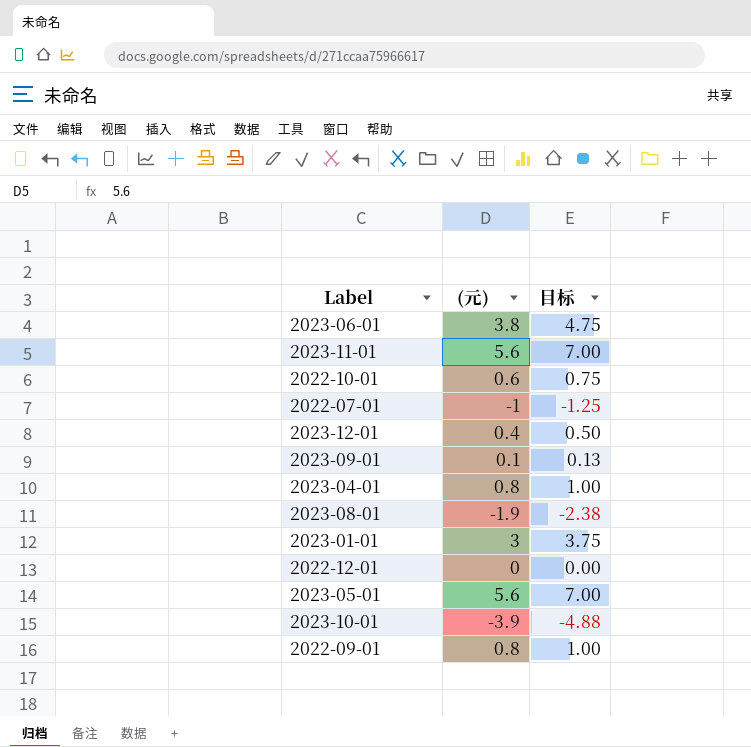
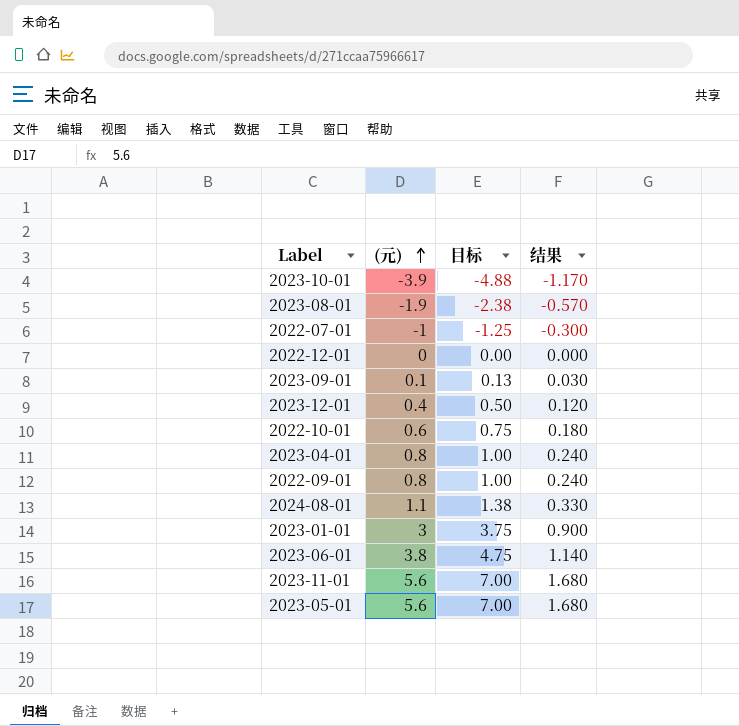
row order: none -> (元) ascending
column 结果 | formula: none -> [(元)] * 0.3
row 2024-08-01: none -> 1.1 | 1.38 | 0.330

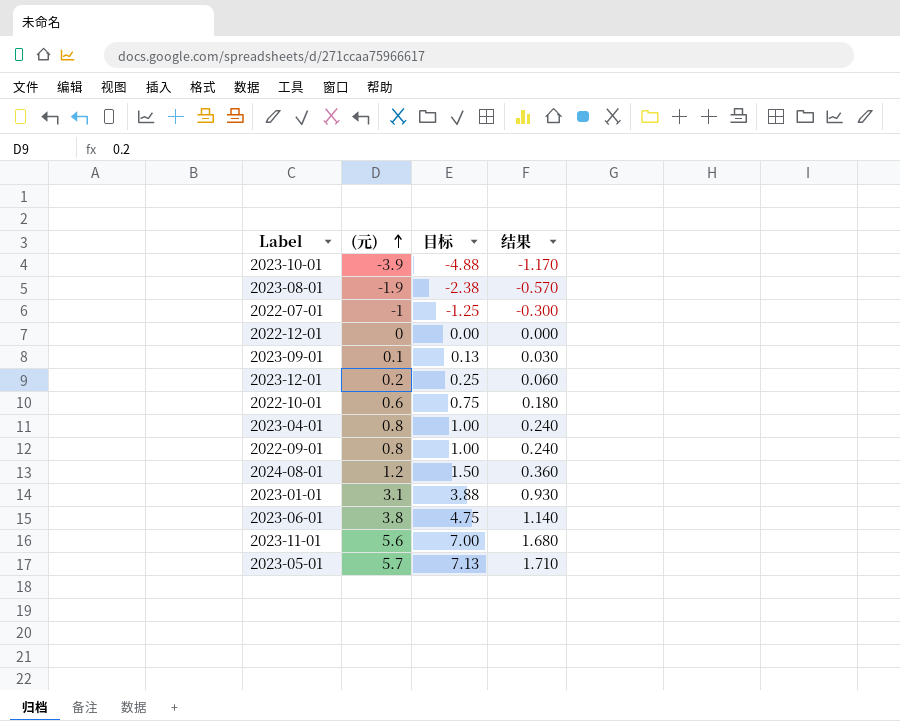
2023-12-01 | (元): 0.4 -> 0.2
2023-12-01 | 目标: 0.50 -> 0.25
2023-12-01 | 结果: 0.120 -> 0.060
2024-08-01 | (元): 1.1 -> 1.2
2024-08-01 | 目标: 1.38 -> 1.50
2024-08-01 | 结果: 0.330 -> 0.360
2023-01-01 | (元): 3 -> 3.1
2023-01-01 | 目标: 3.75 -> 3.88
2023-01-01 | 结果: 0.900 -> 0.930
2023-05-01 | (元): 5.6 -> 5.7
2023-05-01 | 目标: 7.00 -> 7.13
2023-05-01 | 结果: 1.680 -> 1.710

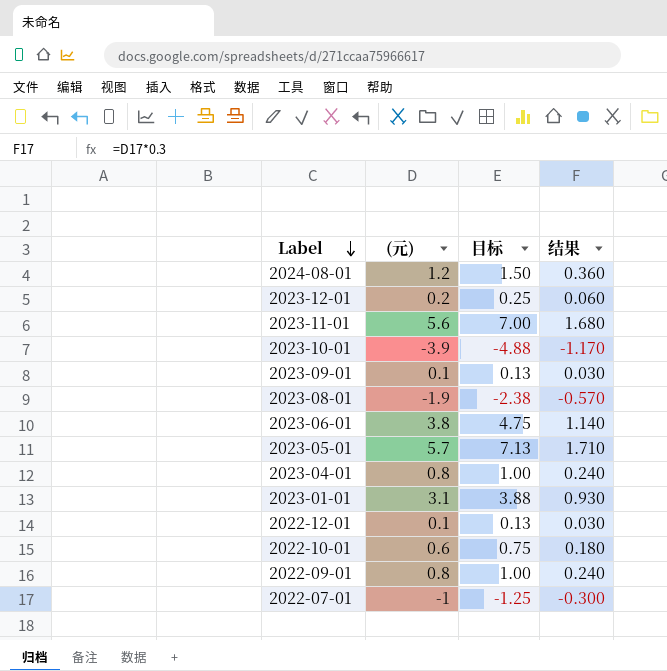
row order: (元) ascending -> Label descending
2022-12-01 | (元): 0 -> 0.1
2022-12-01 | 目标: 0.00 -> 0.13
2022-12-01 | 结果: 0.000 -> 0.030

